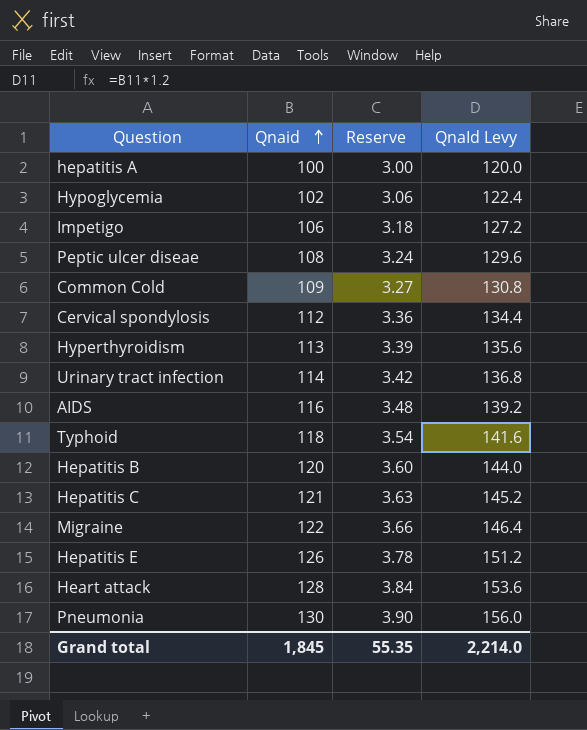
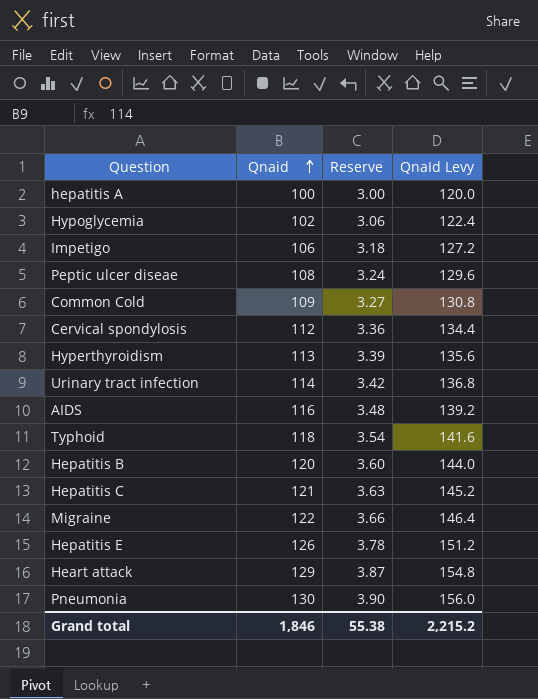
Heart attack | Qnaid: 128 -> 129
Heart attack | Reserve: 3.84 -> 3.87
Heart attack | QnaId Levy: 153.6 -> 154.8
Grand total | Qnaid: 1,845 -> 1,846
Grand total | Reserve: 55.35 -> 55.38
Grand total | QnaId Levy: 2,214.0 -> 2,215.2

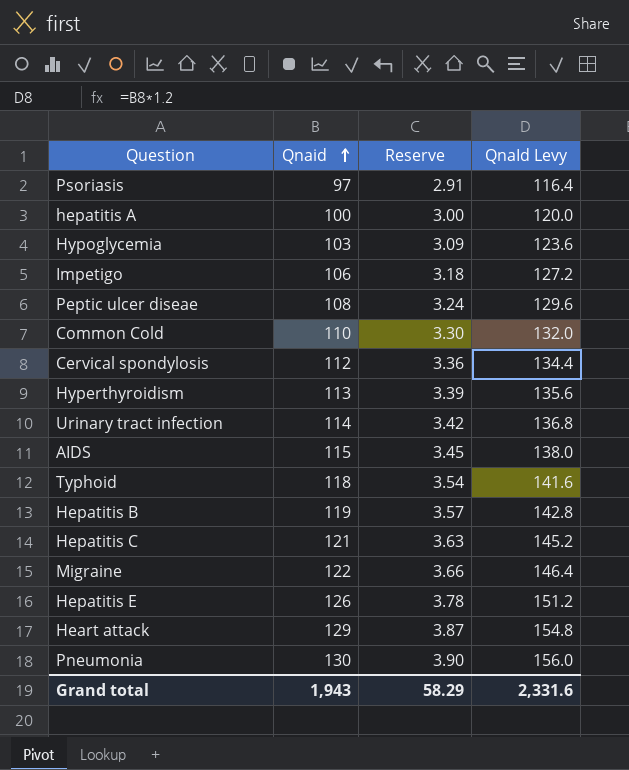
row Psoriasis: none -> 97 | 2.91 | 116.4
Hypoglycemia | Qnaid: 102 -> 103
Hypoglycemia | Reserve: 3.06 -> 3.09
Hypoglycemia | QnaId Levy: 122.4 -> 123.6
Common Cold | Qnaid: 109 -> 110
Common Cold | Reserve: 3.27 -> 3.30
Common Cold | QnaId Levy: 130.8 -> 132.0
AIDS | Qnaid: 116 -> 115
AIDS | Reserve: 3.48 -> 3.45
AIDS | QnaId Levy: 139.2 -> 138.0
Hepatitis B | Qnaid: 120 -> 119
Hepatitis B | Reserve: 3.60 -> 3.57
Hepatitis B | QnaId Levy: 144.0 -> 142.8
Grand total | Qnaid: 1,846 -> 1,943
Grand total | Reserve: 55.38 -> 58.29
Grand total | QnaId Levy: 2,215.2 -> 2,331.6

